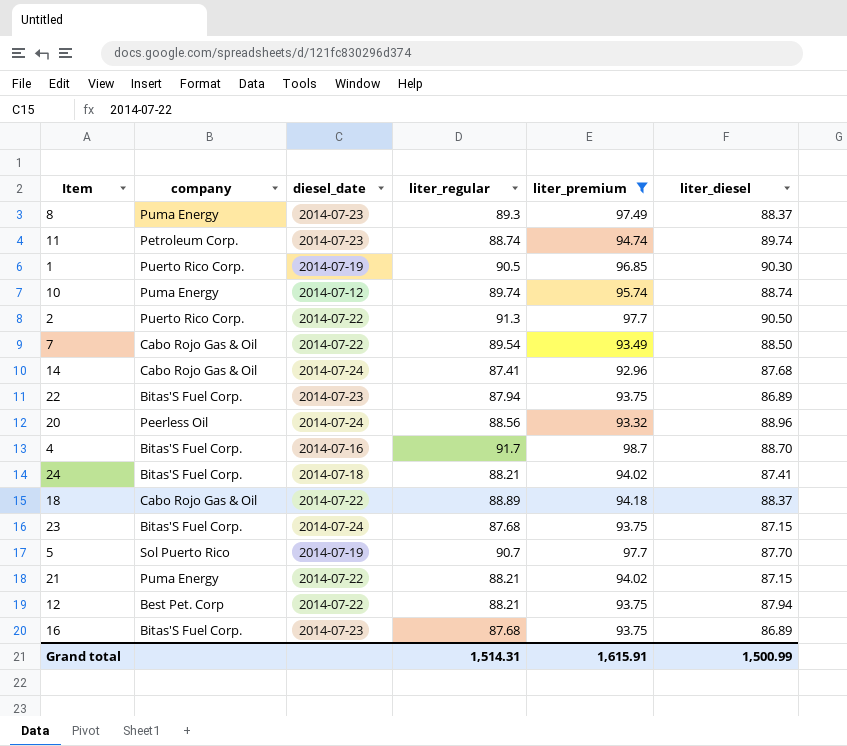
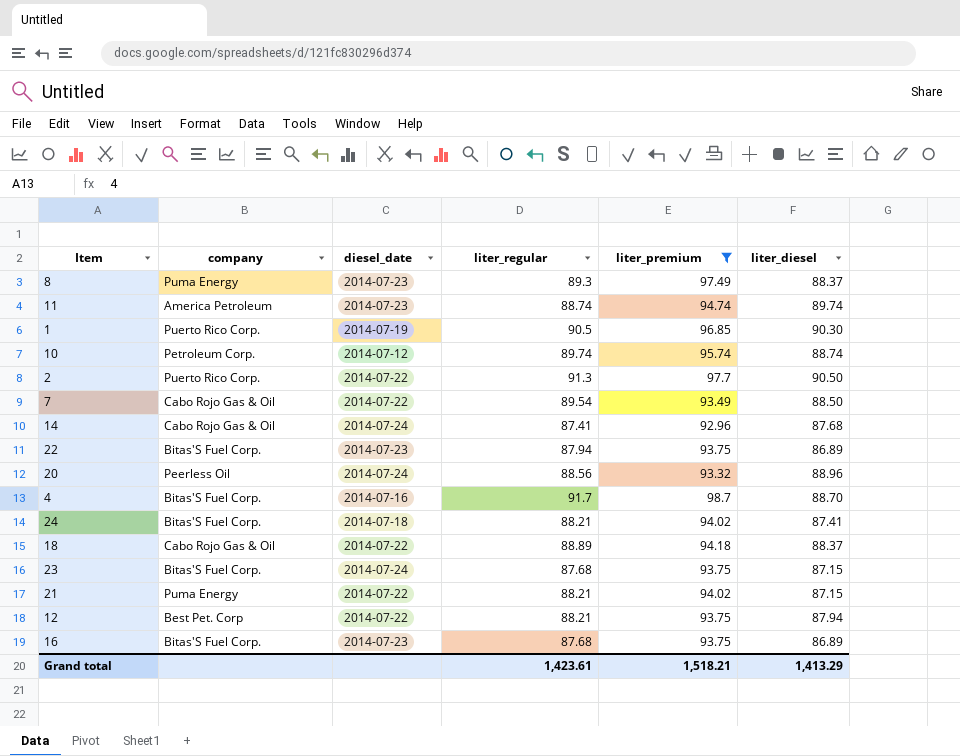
row 5: Sol Puerto Rico | 2014-07-19 | 90.7 | 97.7 | 87.70 -> none
11 | company: Petroleum Corp. -> America Petroleum
10 | company: Puma Energy -> Petroleum Corp.
Grand total | liter_regular: 1,514.31 -> 1,423.61
Grand total | liter_premium: 1,615.91 -> 1,518.21
Grand total | liter_diesel: 1,500.99 -> 1,413.29

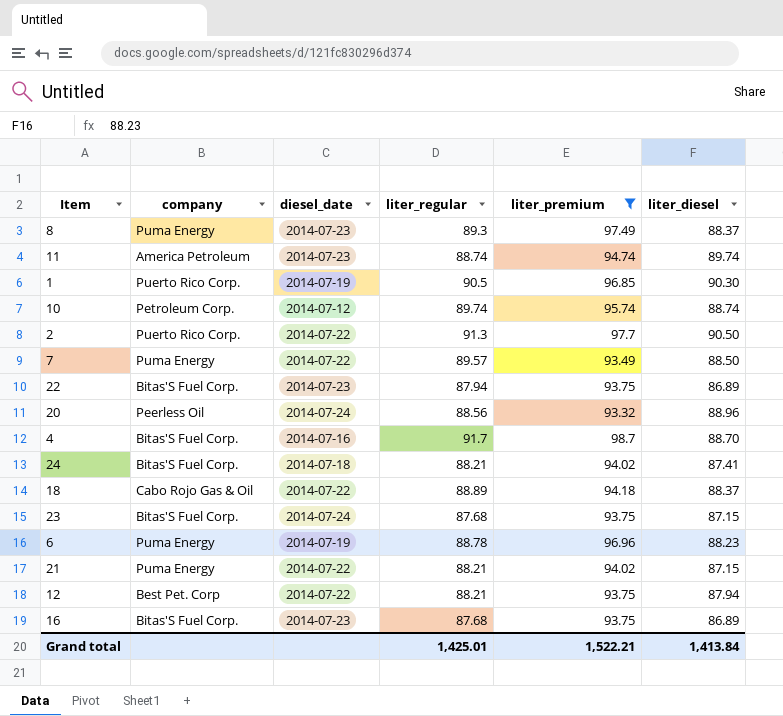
row 14: Cabo Rojo Gas & Oil | 2014-07-24 | 87.41 | 92.96 | 87.68 -> none
7 | company: Cabo Rojo Gas & Oil -> Puma Energy
7 | liter_regular: 89.54 -> 89.57
row 6: none -> Puma Energy | 2014-07-19 | 88.78 | 96.96 | 88.23
Grand total | liter_regular: 1,423.61 -> 1,425.01
Grand total | liter_premium: 1,518.21 -> 1,522.21
Grand total | liter_diesel: 1,413.29 -> 1,413.84

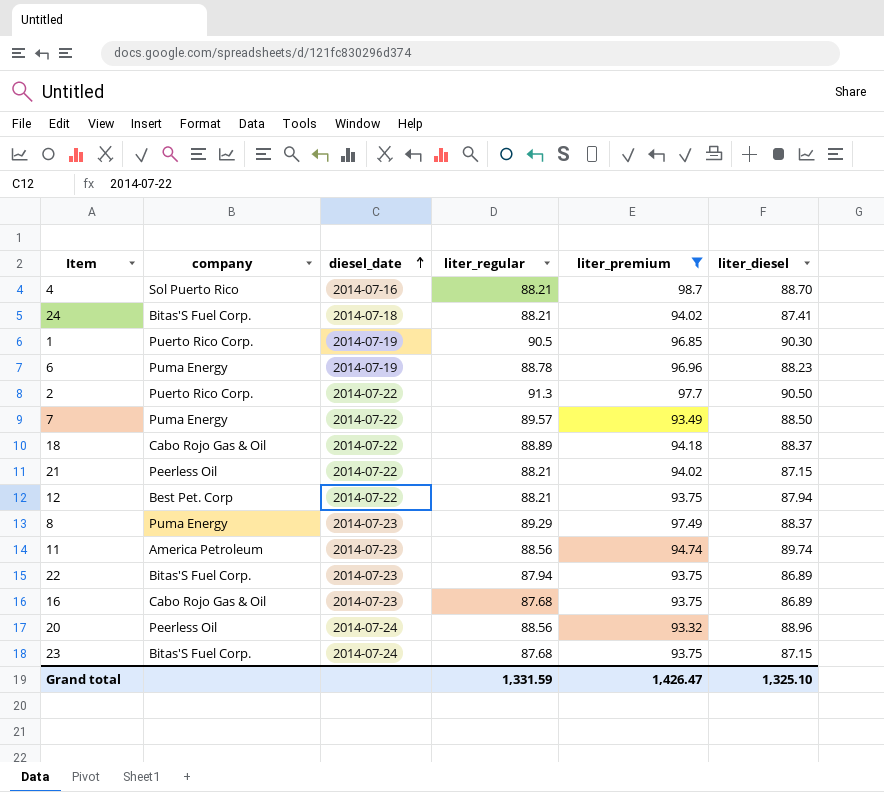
row order: none -> diesel_date ascending
row 10: Petroleum Corp. | 2014-07-12 | 89.74 | 95.74 | 88.74 -> none
4 | company: Bitas'S Fuel Corp. -> Sol Puerto Rico
4 | liter_regular: 91.7 -> 88.21
21 | company: Puma Energy -> Peerless Oil
8 | liter_regular: 89.3 -> 89.29
11 | liter_regular: 88.74 -> 88.56
16 | company: Bitas'S Fuel Corp. -> Cabo Rojo Gas & Oil
Grand total | liter_regular: 1,425.01 -> 1,331.59
Grand total | liter_premium: 1,522.21 -> 1,426.47
Grand total | liter_diesel: 1,413.84 -> 1,325.10

